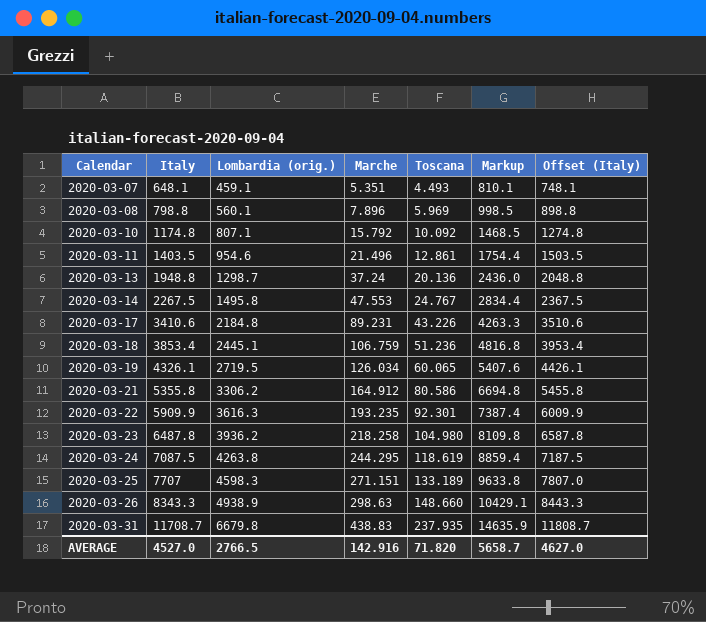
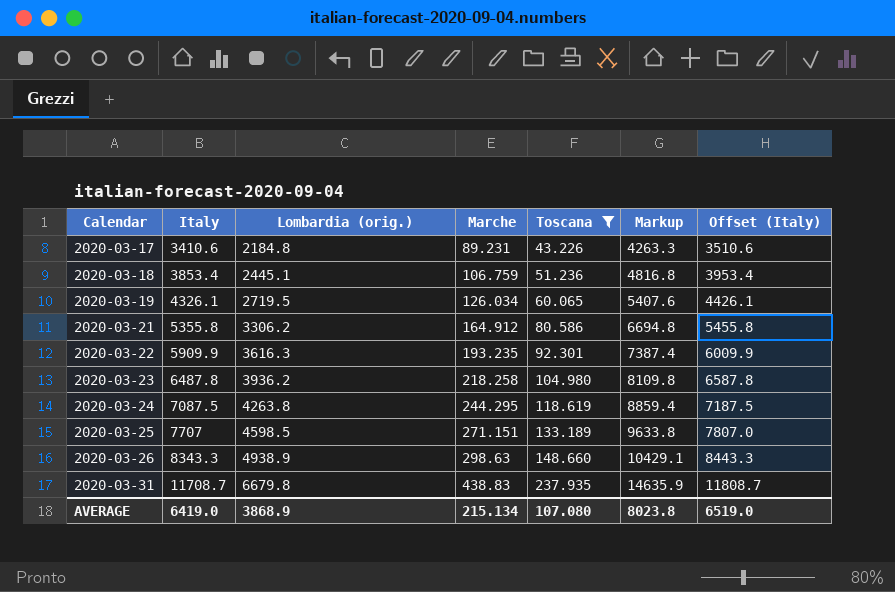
filter: none -> Toscana >= 43.226
2020-03-25 | Lombardia (orig.): 4598.3 -> 4598.5
AVERAGE | Italy: 4527.0 -> 6419.0
AVERAGE | Lombardia (orig.): 2766.5 -> 3868.9
AVERAGE | Marche: 142.916 -> 215.134
AVERAGE | Toscana: 71.820 -> 107.080
AVERAGE | Markup: 5658.7 -> 8023.8
AVERAGE | Offset (Italy): 4627.0 -> 6519.0

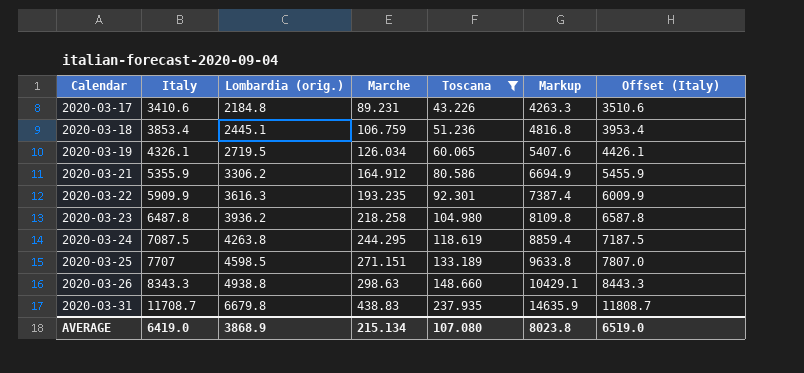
2020-03-21 | Italy: 5355.8 -> 5355.9
2020-03-21 | Markup: 6694.8 -> 6694.9
2020-03-21 | Offset (Italy): 5455.8 -> 5455.9
2020-03-26 | Lombardia (orig.): 4938.9 -> 4938.8

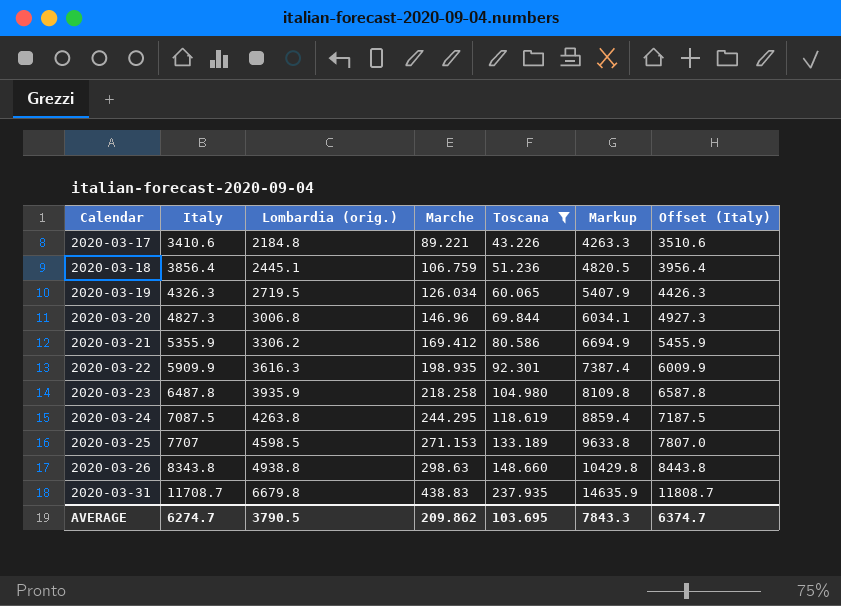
2020-03-17 | Marche: 89.231 -> 89.221
2020-03-18 | Italy: 3853.4 -> 3856.4
2020-03-18 | Markup: 4816.8 -> 4820.5
2020-03-18 | Offset (Italy): 3953.4 -> 3956.4
2020-03-19 | Italy: 4326.1 -> 4326.3
2020-03-19 | Markup: 5407.6 -> 5407.9
2020-03-19 | Offset (Italy): 4426.1 -> 4426.3
row 2020-03-20: none -> 4827.3 | 3006.8 | 146.96 | 69.844 | 6034.1 | 4927.3
2020-03-21 | Marche: 164.912 -> 169.412
2020-03-22 | Marche: 193.235 -> 198.935
2020-03-23 | Lombardia (orig.): 3936.2 -> 3935.9
2020-03-25 | Marche: 271.151 -> 271.153
2020-03-26 | Italy: 8343.3 -> 8343.8
2020-03-26 | Markup: 10429.1 -> 10429.8
2020-03-26 | Offset (Italy): 8443.3 -> 8443.8
AVERAGE | Italy: 6419.0 -> 6274.7
AVERAGE | Lombardia (orig.): 3868.9 -> 3790.5
AVERAGE | Marche: 215.134 -> 209.862
AVERAGE | Toscana: 107.080 -> 103.695
AVERAGE | Markup: 8023.8 -> 7843.3
AVERAGE | Offset (Italy): 6519.0 -> 6374.7

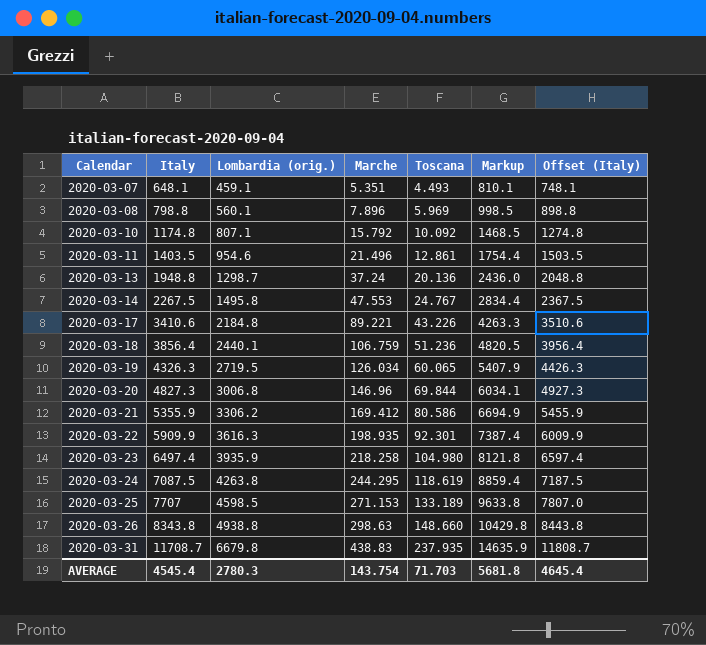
filter: Toscana >= 43.226 -> none
2020-03-18 | Lombardia (orig.): 2445.1 -> 2440.1
2020-03-23 | Italy: 6487.8 -> 6497.4
2020-03-23 | Markup: 8109.8 -> 8121.8
2020-03-23 | Offset (Italy): 6587.8 -> 6597.4
AVERAGE | Italy: 6274.7 -> 4545.4
AVERAGE | Lombardia (orig.): 3790.5 -> 2780.3
AVERAGE | Marche: 209.862 -> 143.754
AVERAGE | Toscana: 103.695 -> 71.703
AVERAGE | Markup: 7843.3 -> 5681.8
AVERAGE | Offset (Italy): 6374.7 -> 4645.4

